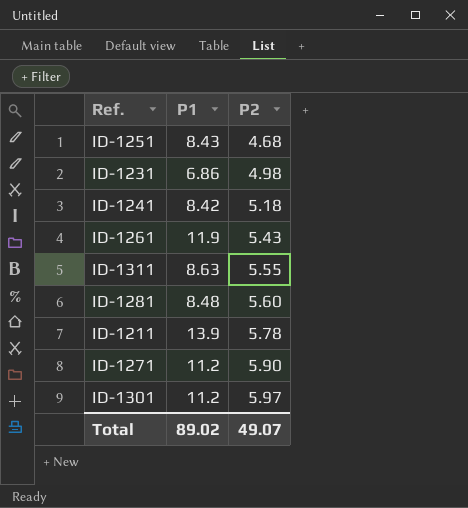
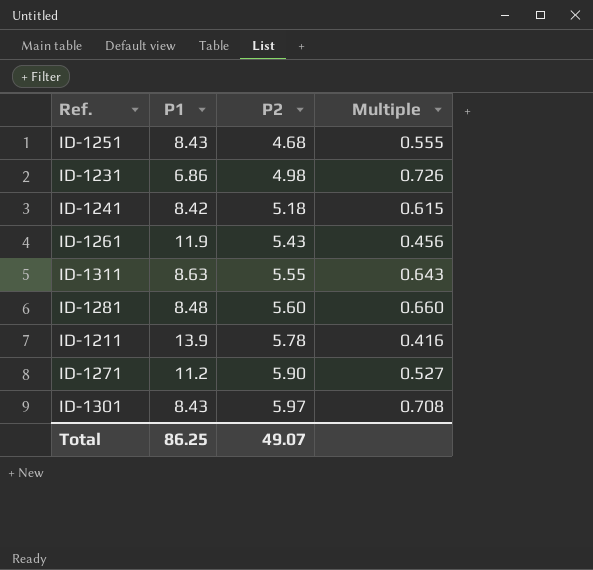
column Multiple | formula: none -> [P2] / [P1]
ID-1301 | P1: 11.2 -> 8.43
Total | P1: 89.02 -> 86.25

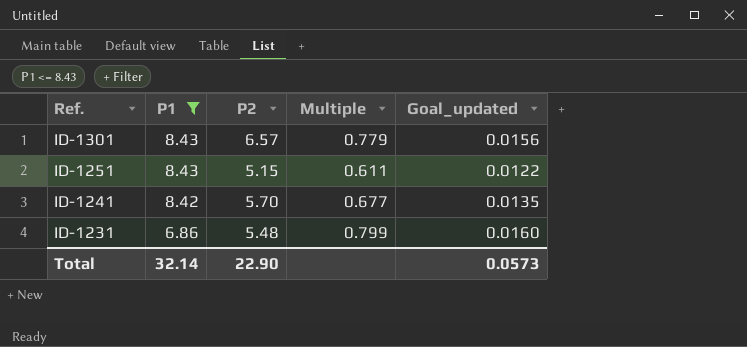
filter: none -> P1 <= 8.43
row order: P2 ascending -> Ref. descending
column Goal_updated | formula: none -> [Multiple] * 0.02
ID-1301 | P2: 5.97 -> 6.57
ID-1301 | Multiple: 0.708 -> 0.779
ID-1251 | P2: 4.68 -> 5.15
ID-1251 | Multiple: 0.555 -> 0.611
ID-1241 | P2: 5.18 -> 5.70
ID-1241 | Multiple: 0.615 -> 0.677
ID-1231 | P2: 4.98 -> 5.48
ID-1231 | Multiple: 0.726 -> 0.799
Total | P1: 86.25 -> 32.14
Total | P2: 49.07 -> 22.90

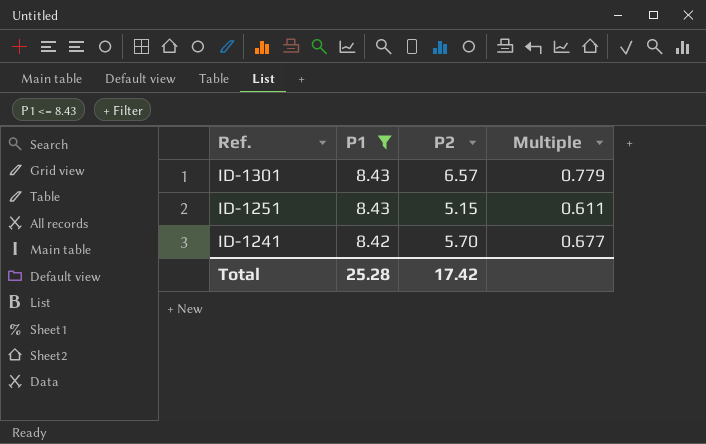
column Goal_updated | formula: [Multiple] * 0.02 -> none
row ID-1231: 6.86 | 5.48 | 0.799 | 0.0160 -> none
Total | P1: 32.14 -> 25.28
Total | P2: 22.90 -> 17.42

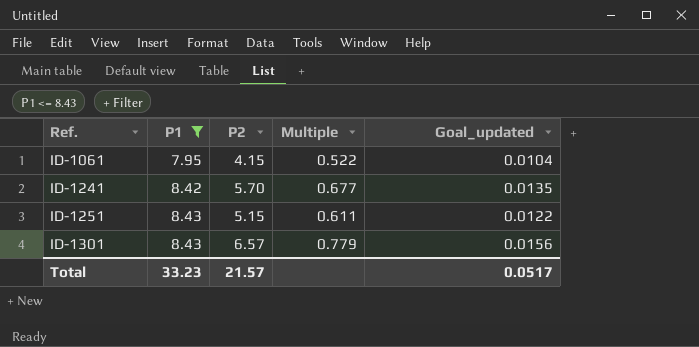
row order: Ref. descending -> Ref. ascending
column Goal_updated | formula: none -> [Multiple] * 0.02
row ID-1061: none -> 7.95 | 4.15 | 0.522 | 0.0104
Total | P1: 25.28 -> 33.23
Total | P2: 17.42 -> 21.57

